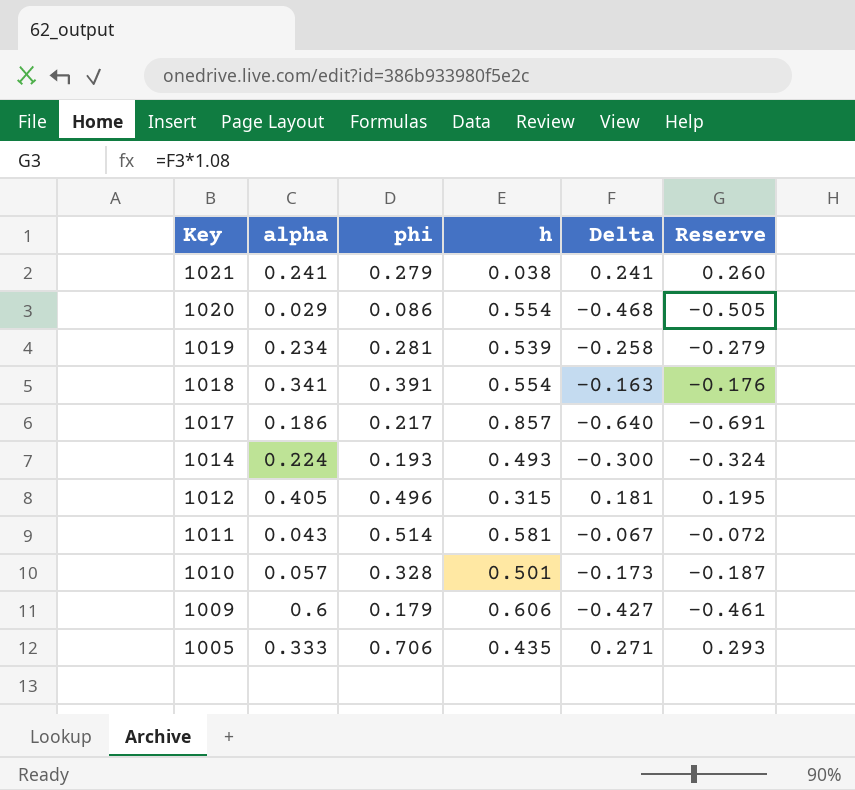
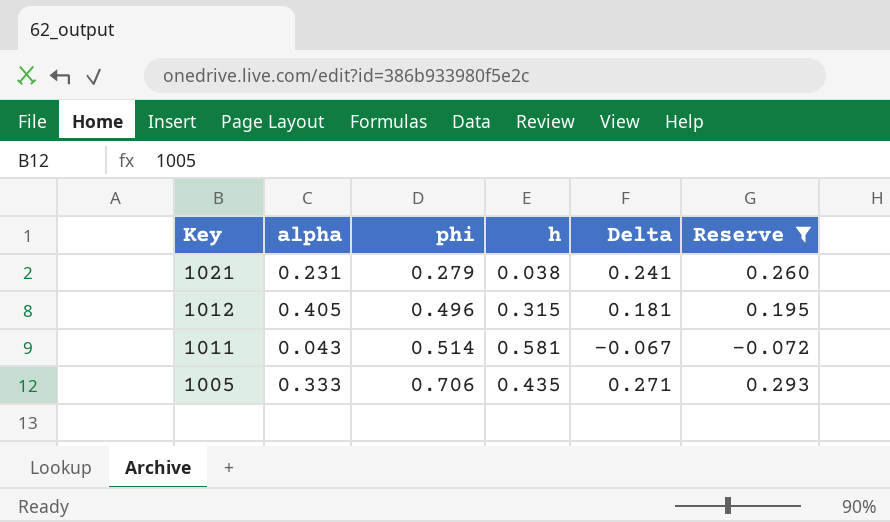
filter: none -> Reserve >= -0.072
1021 | alpha: 0.241 -> 0.231

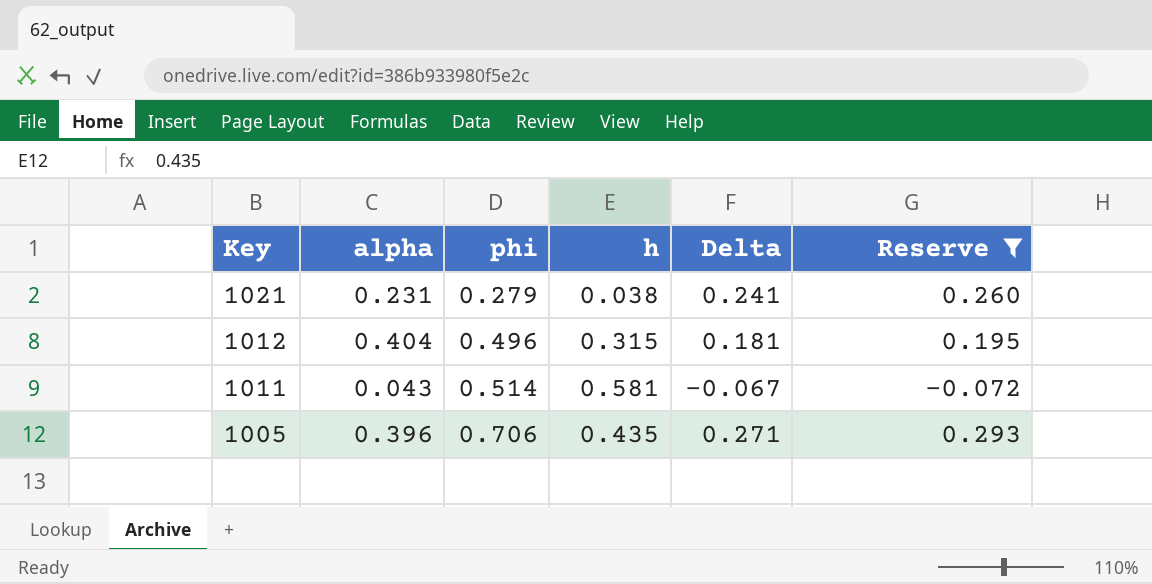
1012 | alpha: 0.405 -> 0.404
1005 | alpha: 0.333 -> 0.396

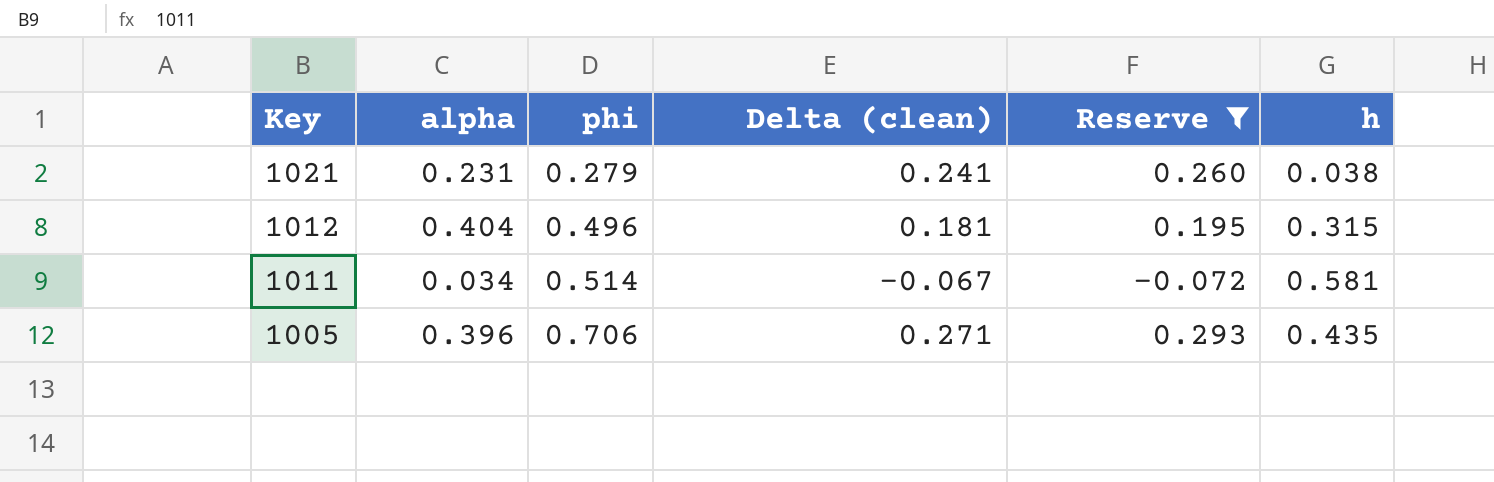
column name: Delta -> Delta (clean)
column h | position: 4 -> 6
1011 | alpha: 0.043 -> 0.034

